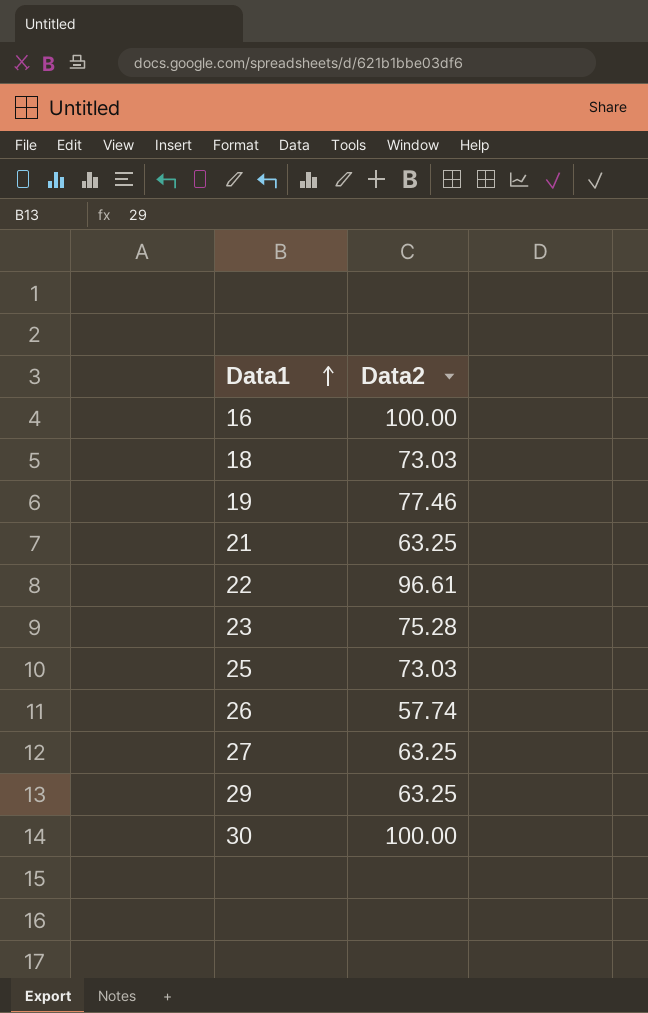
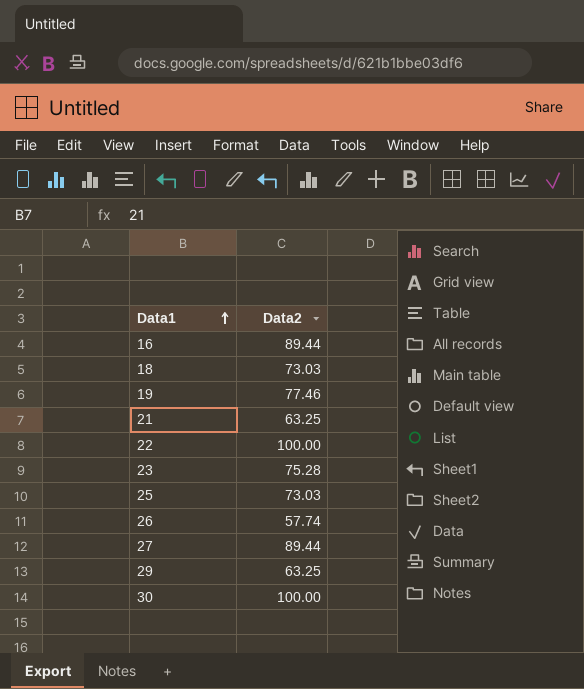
16 | Data2: 100.00 -> 89.44
22 | Data2: 96.61 -> 100.00
27 | Data2: 63.25 -> 89.44

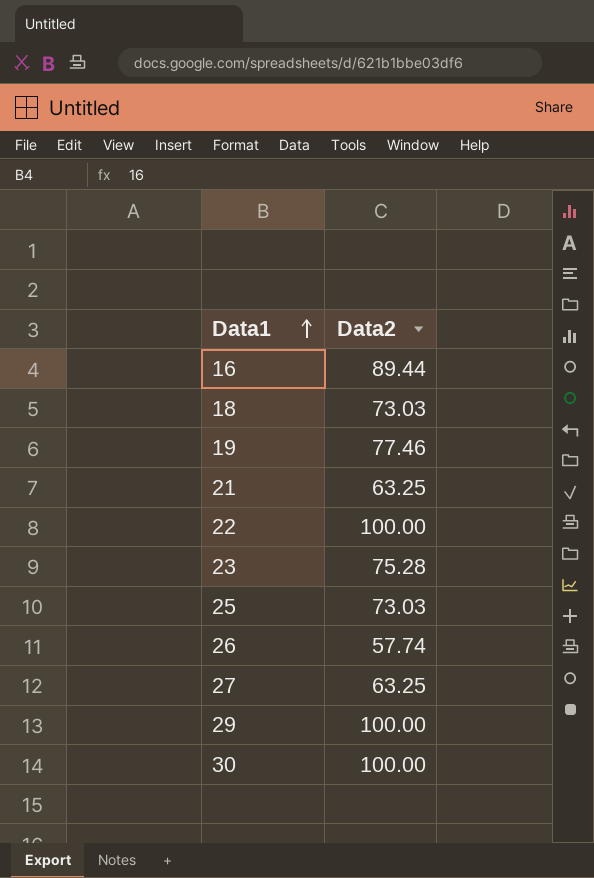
27 | Data2: 89.44 -> 63.25
29 | Data2: 63.25 -> 100.00

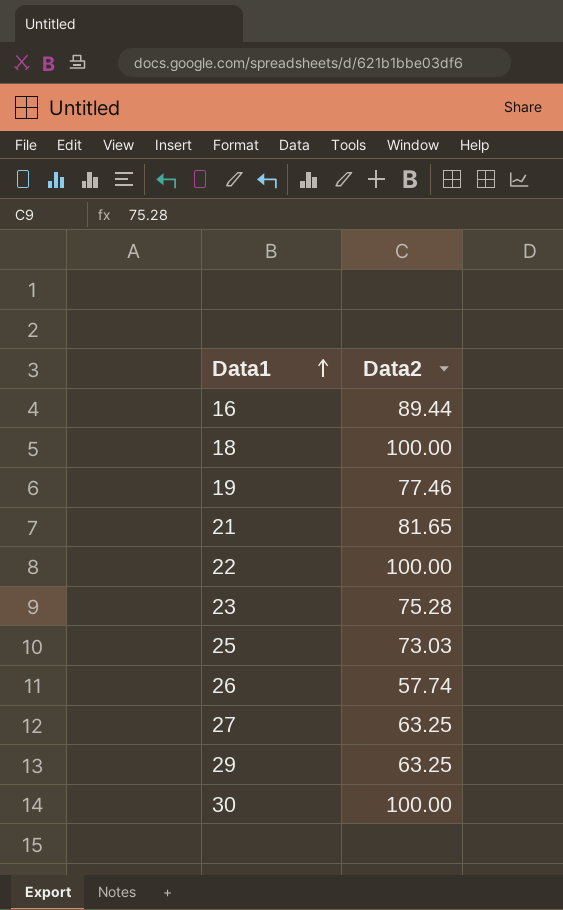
18 | Data2: 73.03 -> 100.00
21 | Data2: 63.25 -> 81.65
29 | Data2: 100.00 -> 63.25

